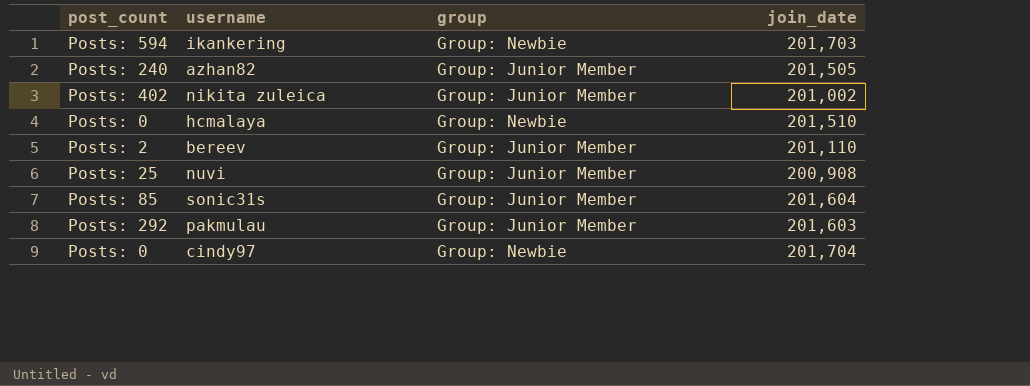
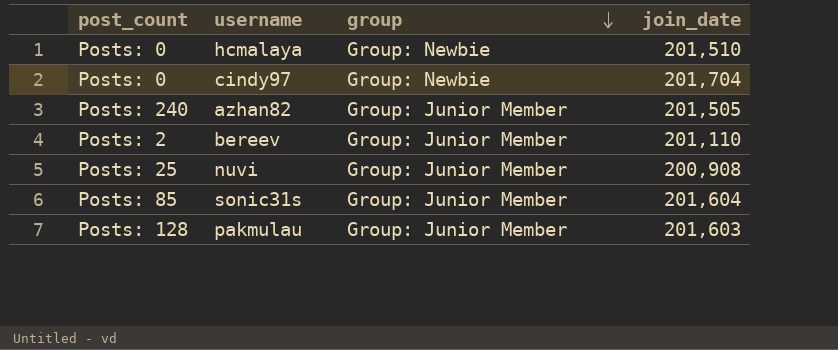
row order: none -> group descending
row ikankering: Posts: 594 | Group: Newbie | 201,703 -> none
row nikita zuleica: Posts: 402 | Group: Junior Member | 201,002 -> none
pakmulau | post_count: Posts: 292 -> Posts: 128

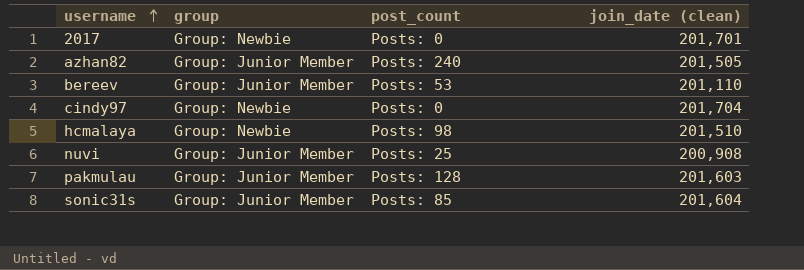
row order: group descending -> username ascending
column post_count | position: 1 -> 3
column name: join_date -> join_date (clean)
row 2017: none -> Group: Newbie | Posts: 0 | 201,701
bereev | post_count: Posts: 2 -> Posts: 53
hcmalaya | post_count: Posts: 0 -> Posts: 98

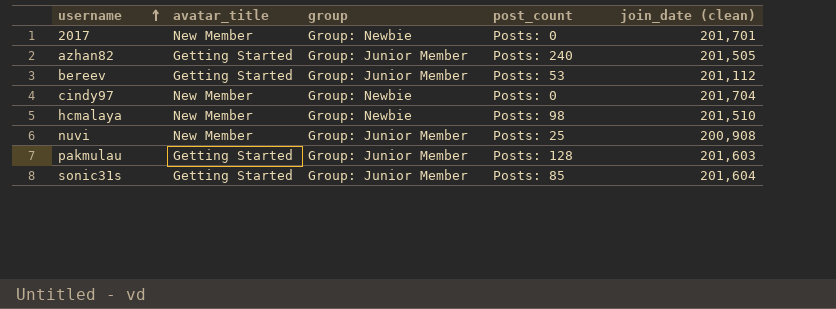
column avatar_title | position: none -> 2
bereev | join_date (clean): 201,110 -> 201,112

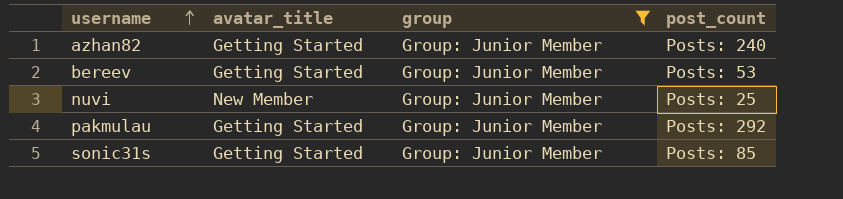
filter: none -> group = Group: Junior Member
column join_date (clean) | position: 5 -> none
pakmulau | post_count: Posts: 128 -> Posts: 292

